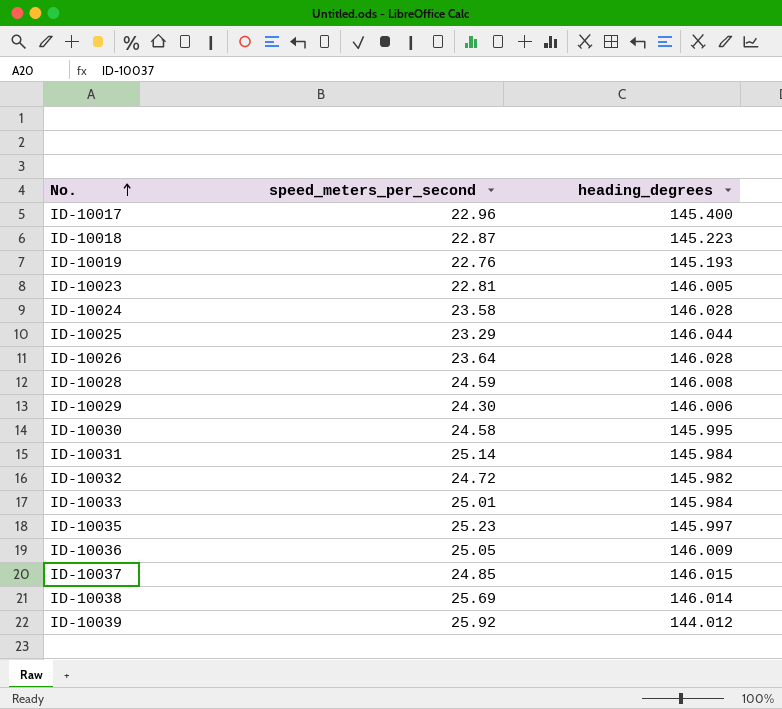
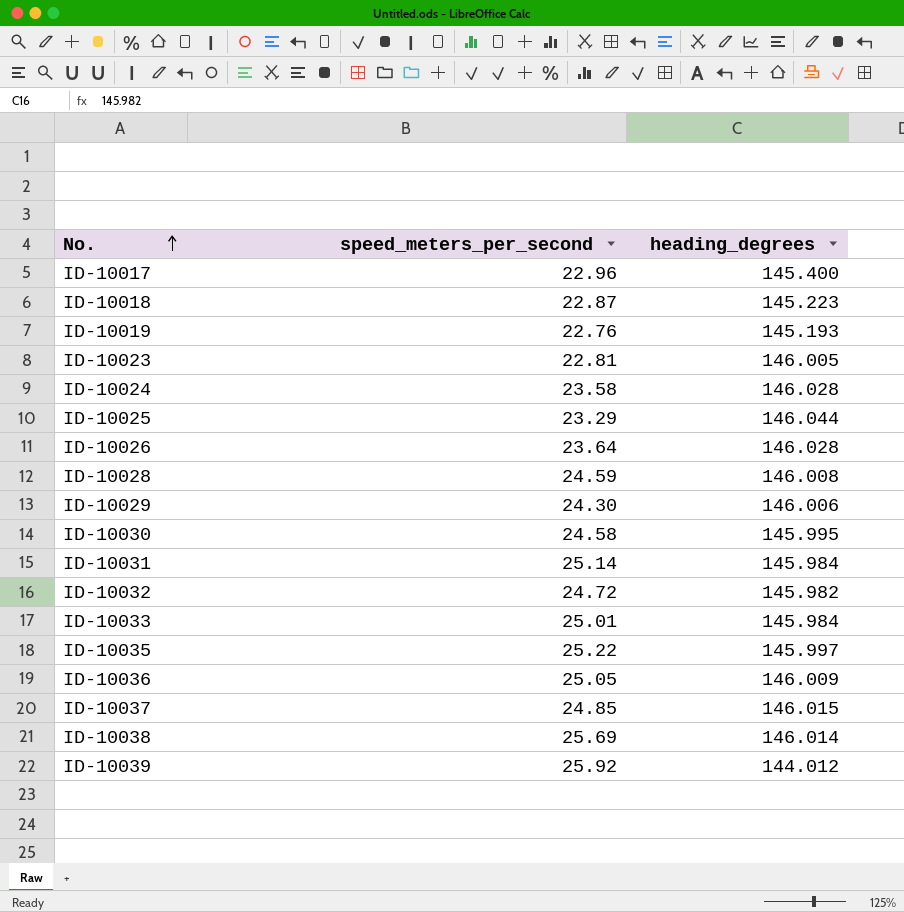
ID-10035 | speed_meters_per_second: 25.23 -> 25.22

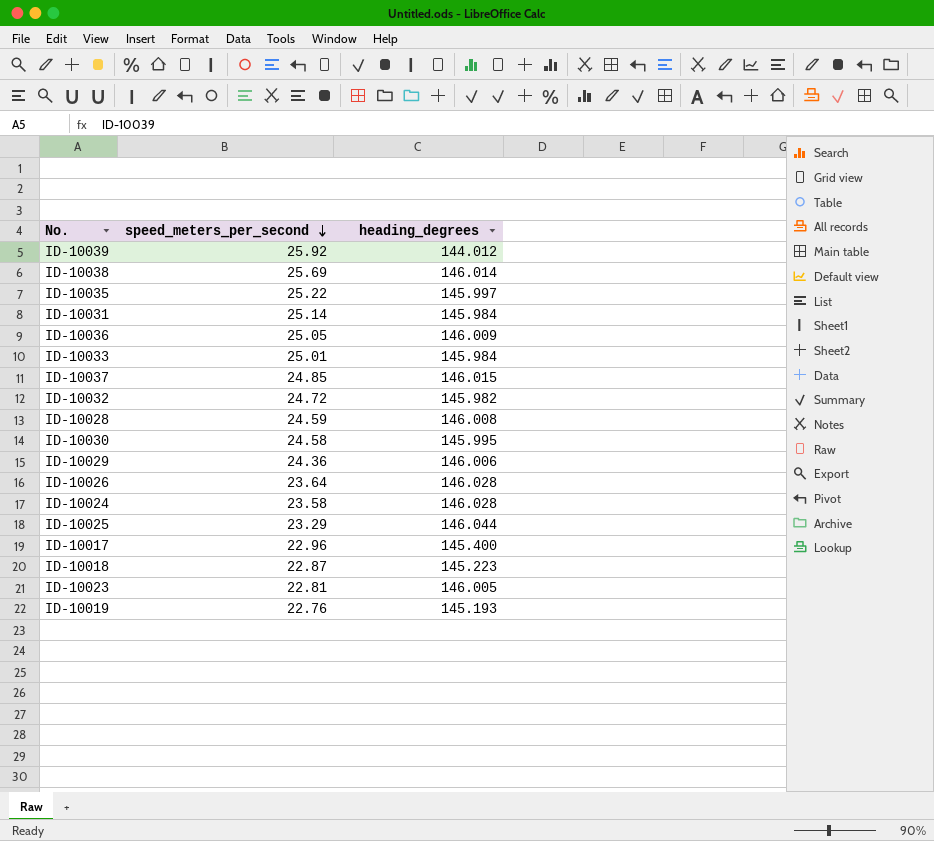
row order: No. ascending -> speed_meters_per_second descending
ID-10029 | speed_meters_per_second: 24.30 -> 24.36

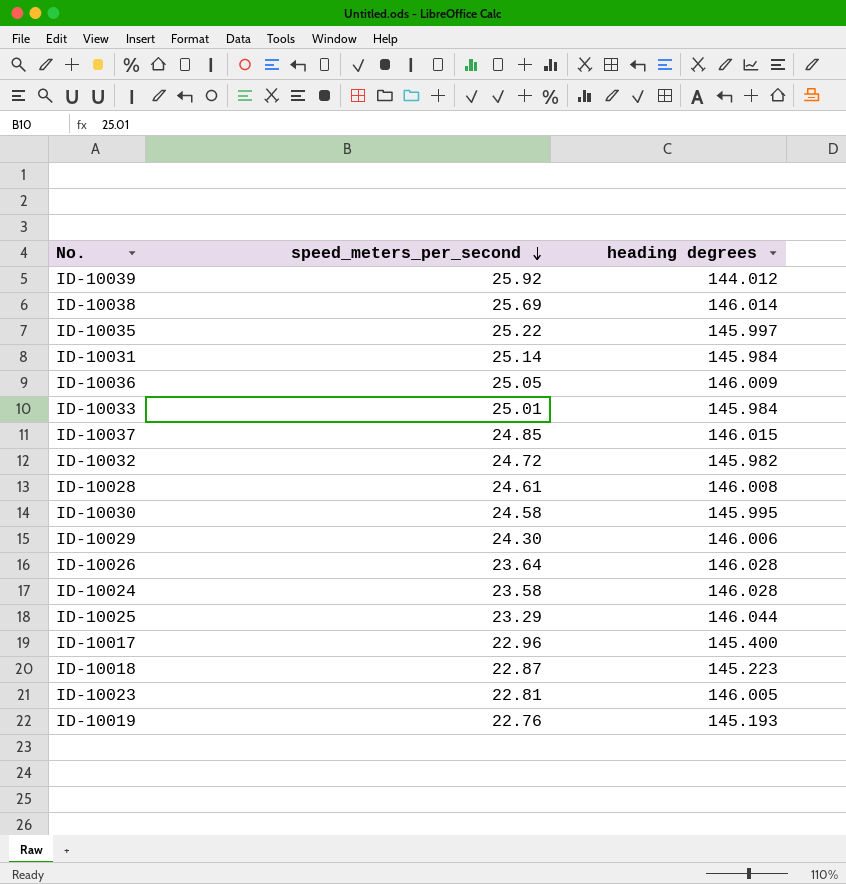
column name: heading_degrees -> heading degrees
ID-10028 | speed_meters_per_second: 24.59 -> 24.61
ID-10029 | speed_meters_per_second: 24.36 -> 24.30

